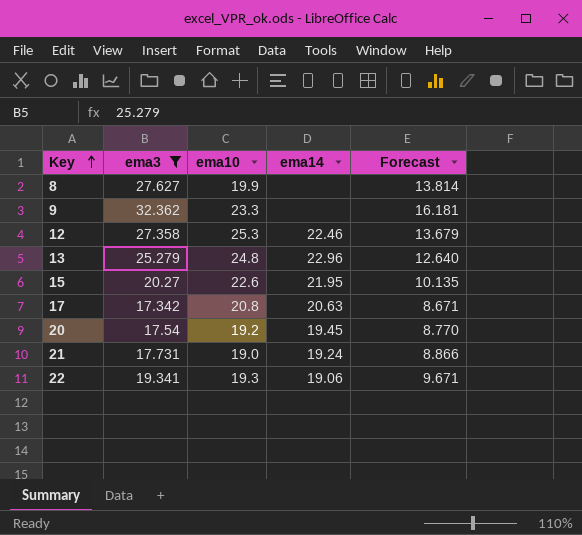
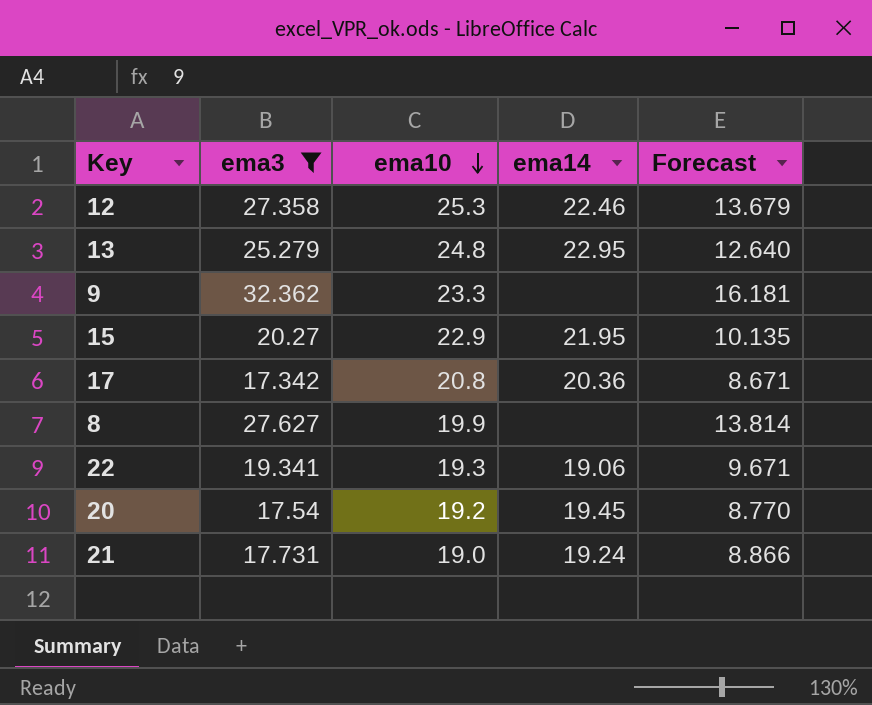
row order: Key ascending -> ema10 descending
13 | ema14: 22.96 -> 22.95
15 | ema10: 22.6 -> 22.9
17 | ema14: 20.63 -> 20.36

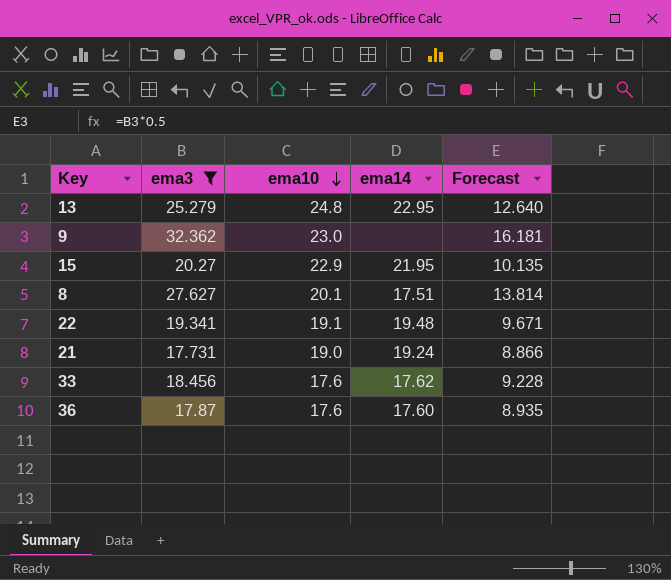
row 12: 27.358 | 25.3 | 22.46 | 13.679 -> none
row 17: 17.342 | 20.8 | 20.36 | 8.671 -> none
row 20: 17.54 | 19.2 | 19.45 | 8.770 -> none
9 | ema10: 23.3 -> 23.0
8 | ema10: 19.9 -> 20.1
8 | ema14: none -> 17.51
22 | ema10: 19.3 -> 19.1
22 | ema14: 19.06 -> 19.48
row 33: none -> 18.456 | 17.6 | 17.62 | 9.228
row 36: none -> 17.87 | 17.6 | 17.60 | 8.935

